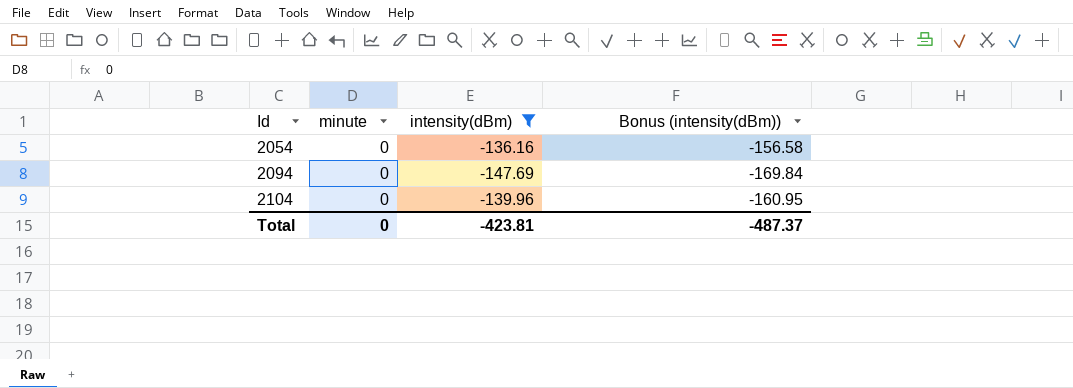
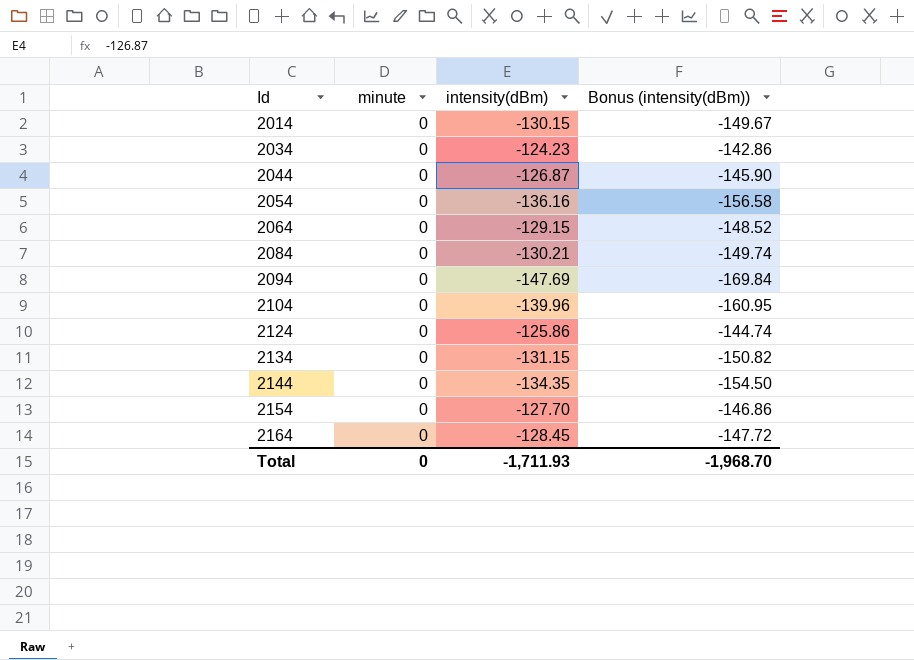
filter: intensity(dBm) <= -136.16 -> none
Total | intensity(dBm): -423.81 -> -1,711.93
Total | Bonus (intensity(dBm)): -487.37 -> -1,968.70

